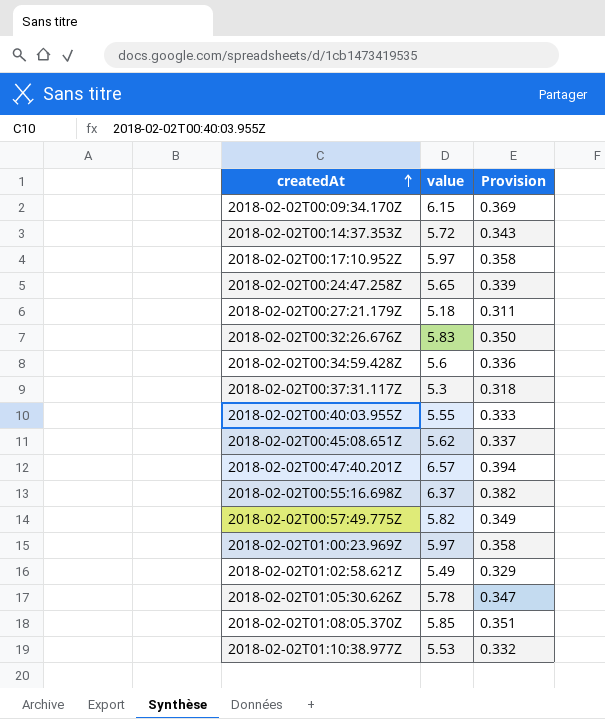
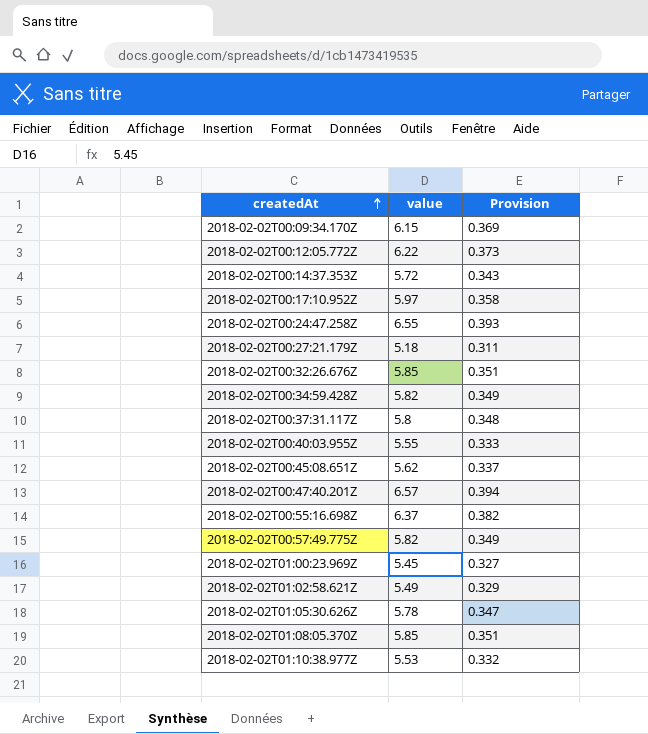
row 2018-02-02T00:12:05.772Z: none -> 6.22 | 0.373
2018-02-02T00:24:47.258Z | value: 5.65 -> 6.55
2018-02-02T00:24:47.258Z | Provision: 0.339 -> 0.393
2018-02-02T00:32:26.676Z | value: 5.83 -> 5.85
2018-02-02T00:32:26.676Z | Provision: 0.350 -> 0.351
2018-02-02T00:34:59.428Z | value: 5.6 -> 5.82
2018-02-02T00:34:59.428Z | Provision: 0.336 -> 0.349
2018-02-02T00:37:31.117Z | value: 5.3 -> 5.8
2018-02-02T00:37:31.117Z | Provision: 0.318 -> 0.348
2018-02-02T01:00:23.969Z | value: 5.97 -> 5.45
2018-02-02T01:00:23.969Z | Provision: 0.358 -> 0.327

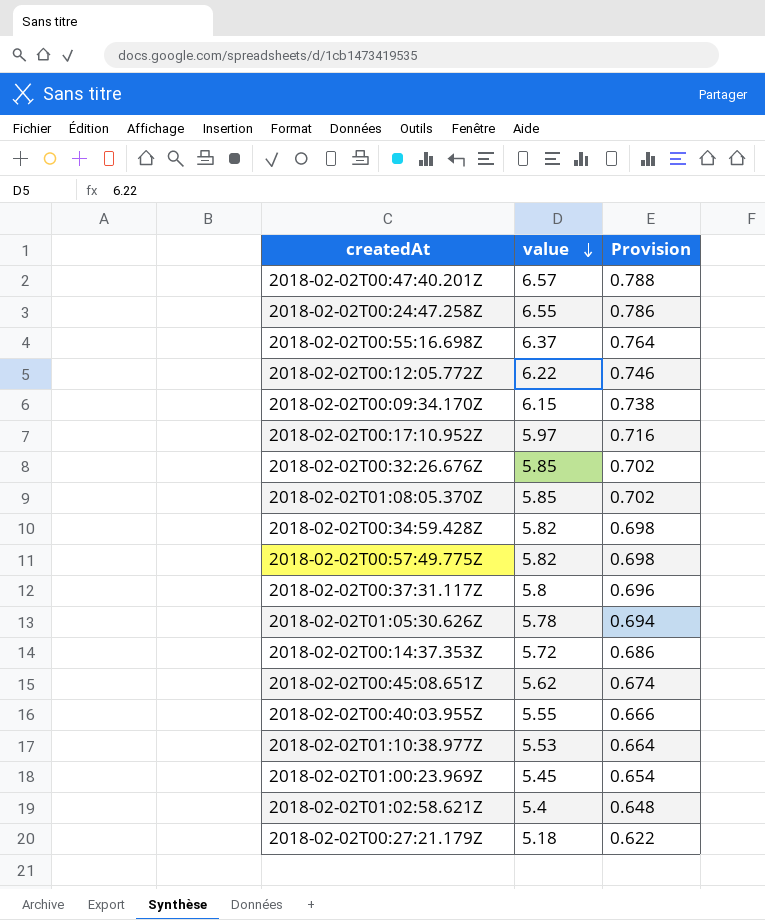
row order: createdAt ascending -> value descending
column Provision | formula: [value] * 0.06 -> [value] * 0.12
2018-02-02T01:02:58.621Z | value: 5.49 -> 5.4

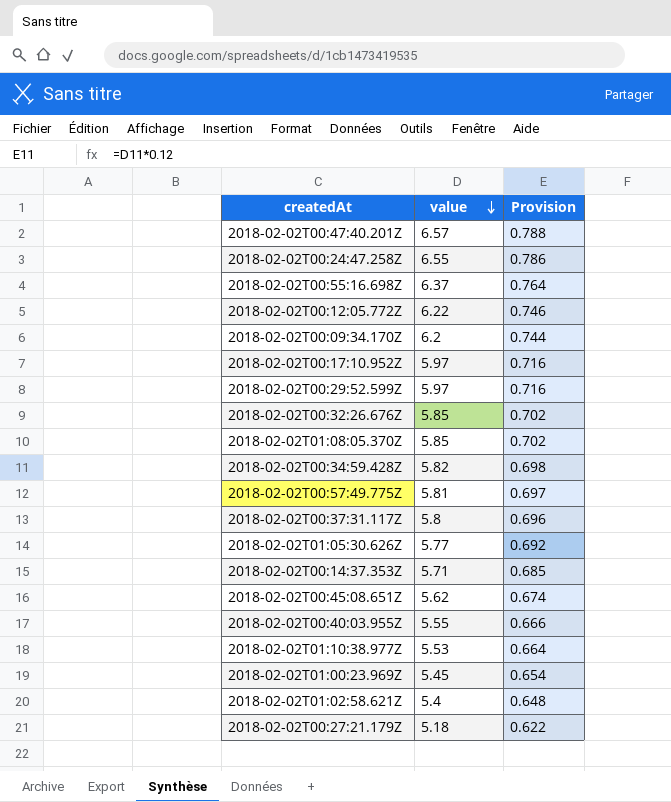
2018-02-02T00:09:34.170Z | value: 6.15 -> 6.2
2018-02-02T00:09:34.170Z | Provision: 0.738 -> 0.744
row 2018-02-02T00:29:52.599Z: none -> 5.97 | 0.716
2018-02-02T00:57:49.775Z | value: 5.82 -> 5.81
2018-02-02T00:57:49.775Z | Provision: 0.698 -> 0.697
2018-02-02T01:05:30.626Z | value: 5.78 -> 5.77
2018-02-02T01:05:30.626Z | Provision: 0.694 -> 0.692
2018-02-02T00:14:37.353Z | value: 5.72 -> 5.71
2018-02-02T00:14:37.353Z | Provision: 0.686 -> 0.685

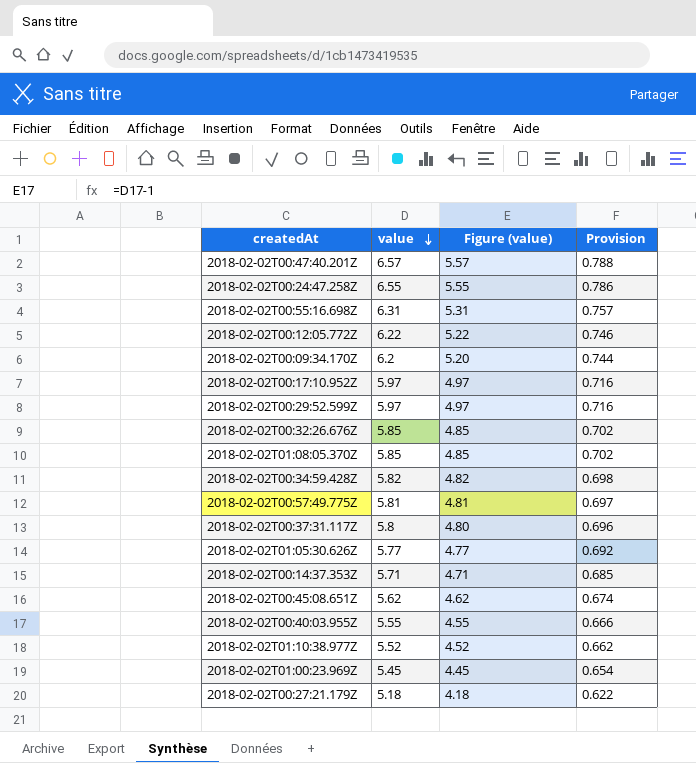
column Figure (value) | formula: none -> [value] - 1
row 2018-02-02T01:02:58.621Z: 5.4 | 0.648 -> none
2018-02-02T00:55:16.698Z | value: 6.37 -> 6.31
2018-02-02T00:55:16.698Z | Provision: 0.764 -> 0.757
2018-02-02T01:10:38.977Z | value: 5.53 -> 5.52
2018-02-02T01:10:38.977Z | Provision: 0.664 -> 0.662

